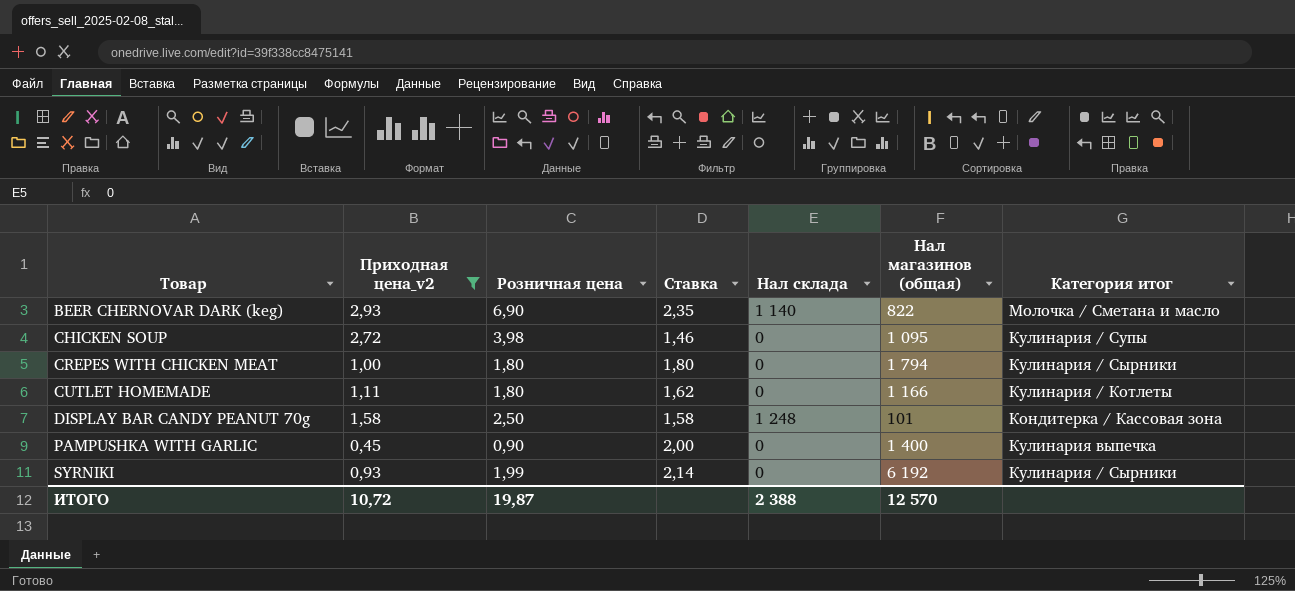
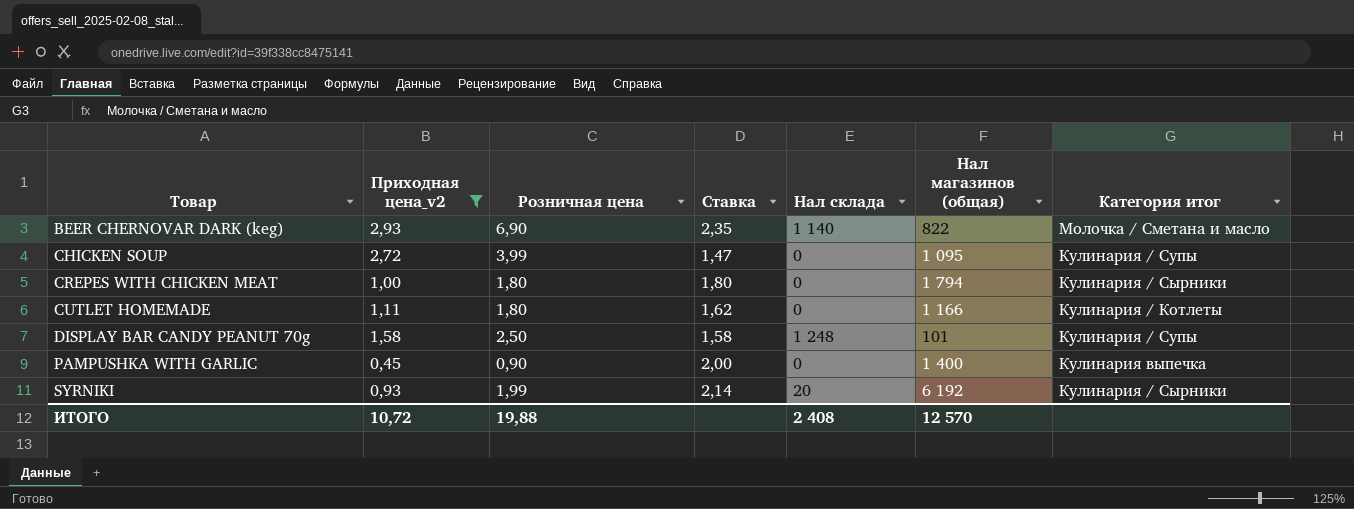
CHICKEN SOUP | Розничная цена: 3,98 -> 3,99
CHICKEN SOUP | Ставка: 1,46 -> 1,47
DISPLAY BAR CANDY PEANUT 70g | Категория итог: Кондитерка / Кассовая зона -> Кулинария / Супы
SYRNIKI | Нал склада: 0 -> 20
ИТОГО | Розничная цена: 19,87 -> 19,88
ИТОГО | Нал склада: 2 388 -> 2 408

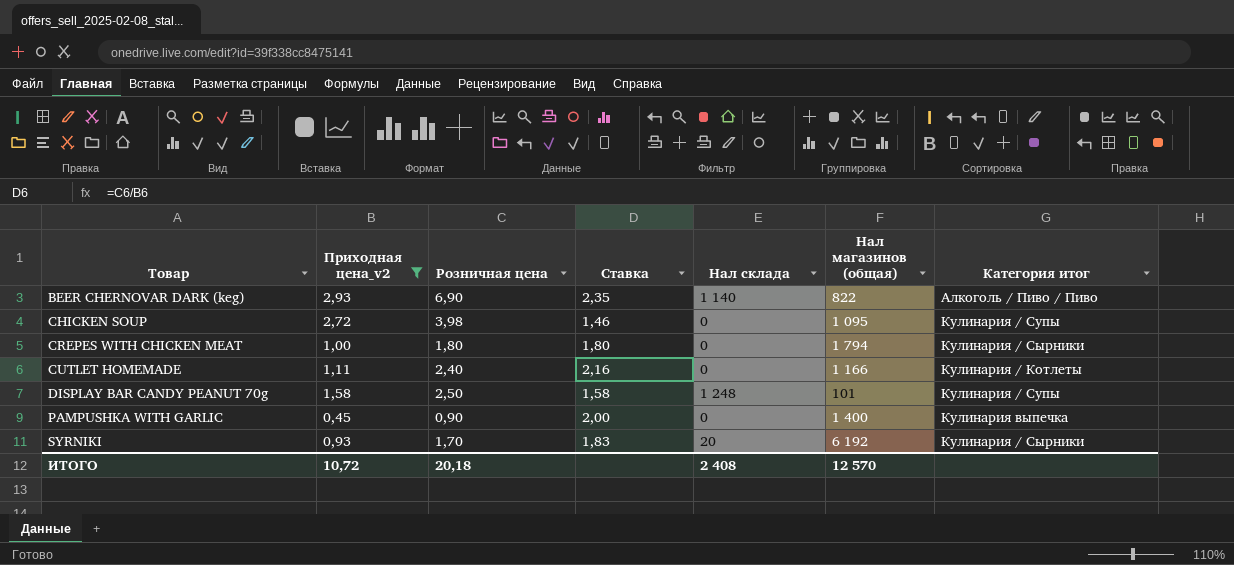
BEER CHERNOVAR DARK (keg) | Категория итог: Молочка / Сметана и масло -> Алкоголь / Пиво / Пиво
CHICKEN SOUP | Розничная цена: 3,99 -> 3,98
CHICKEN SOUP | Ставка: 1,47 -> 1,46
CUTLET HOMEMADE | Розничная цена: 1,80 -> 2,40
CUTLET HOMEMADE | Ставка: 1,62 -> 2,16
SYRNIKI | Розничная цена: 1,99 -> 1,70
SYRNIKI | Ставка: 2,14 -> 1,83
ИТОГО | Розничная цена: 19,88 -> 20,18

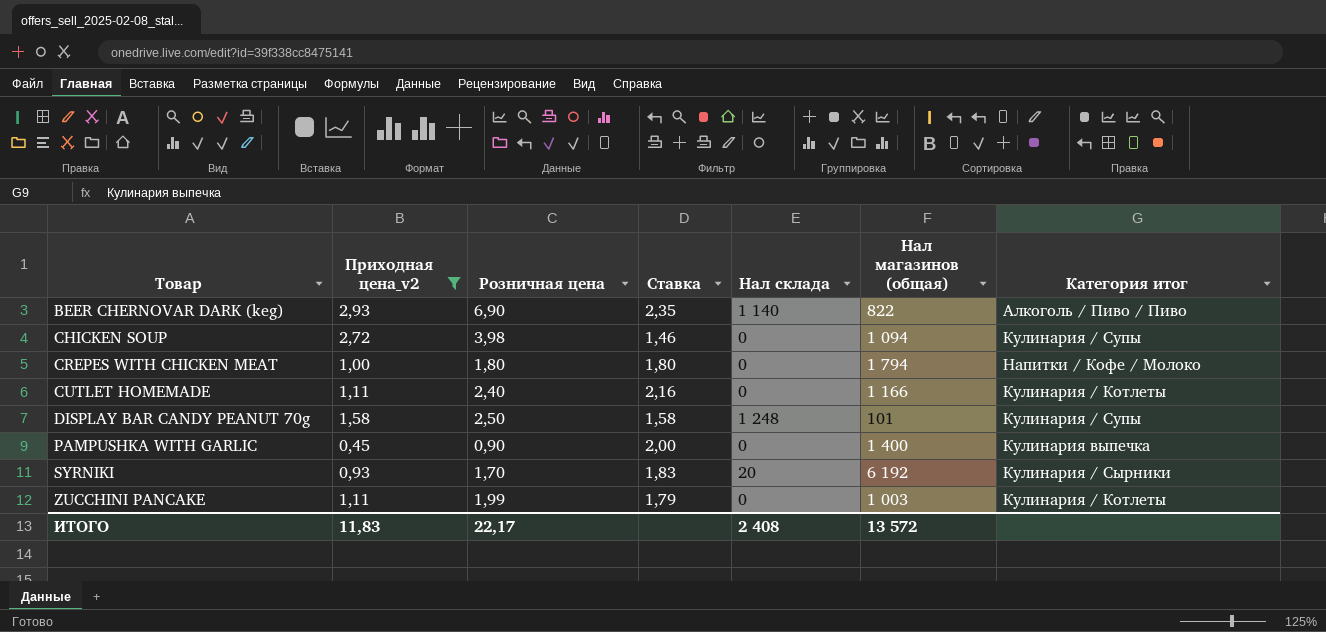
CHICKEN SOUP | Нал магазинов (общая): 1 095 -> 1 094
CREPES WITH CHICKEN MEAT | Категория итог: Кулинария / Сырники -> Напитки / Кофе / Молоко
row ZUCCHINI PANCAKE: none -> 1,11 | 1,99 | 1,79 | 0 | 1 003 | Кулинария / Котлеты
ИТОГО | Приходная цена_v2: 10,72 -> 11,83
ИТОГО | Розничная цена: 20,18 -> 22,17
ИТОГО | Нал магазинов (общая): 12 570 -> 13 572

